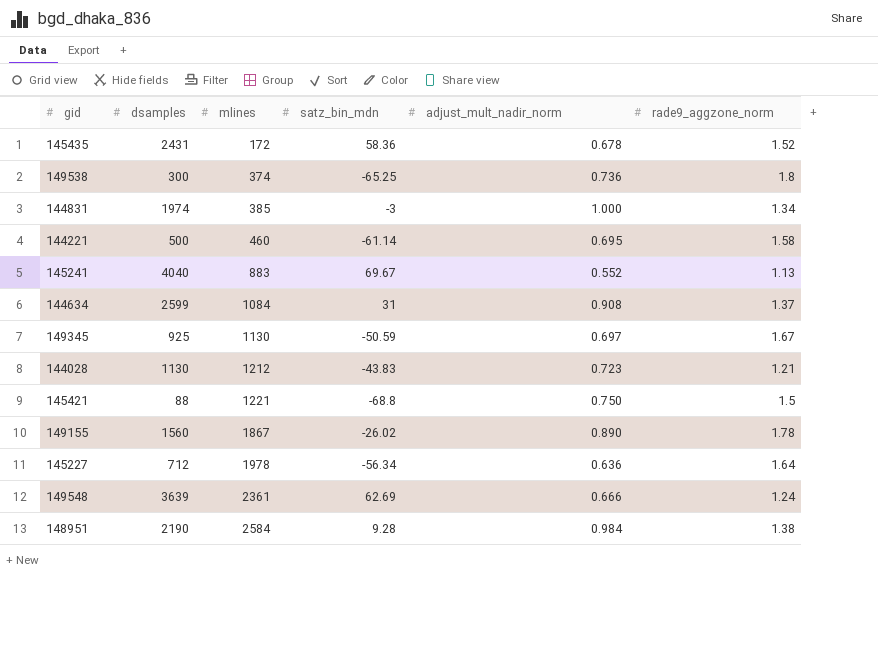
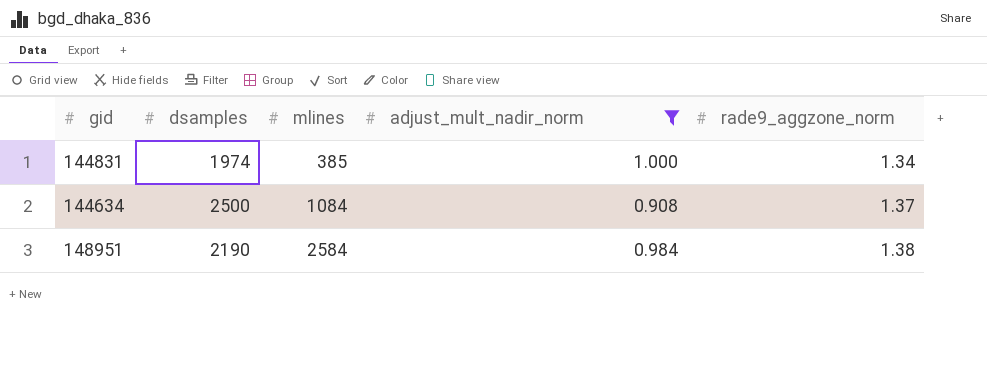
filter: none -> adjust_mult_nadir_norm >= 0.908
column satz_bin_mdn | position: 4 -> none
144634 | dsamples: 2599 -> 2500

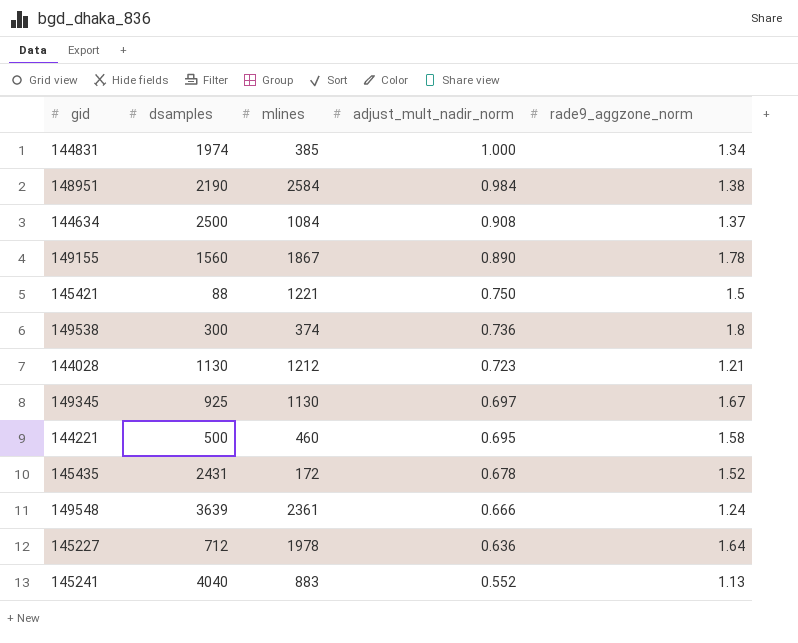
filter: adjust_mult_nadir_norm >= 0.908 -> none
row order: mlines ascending -> adjust_mult_nadir_norm descending

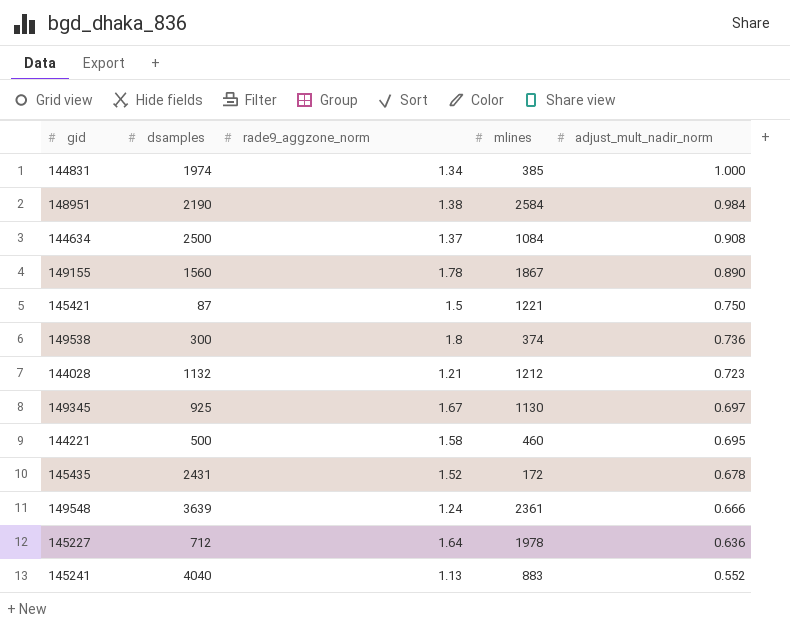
column rade9_aggzone_norm | position: 5 -> 3
145421 | dsamples: 88 -> 87
144028 | dsamples: 1130 -> 1132

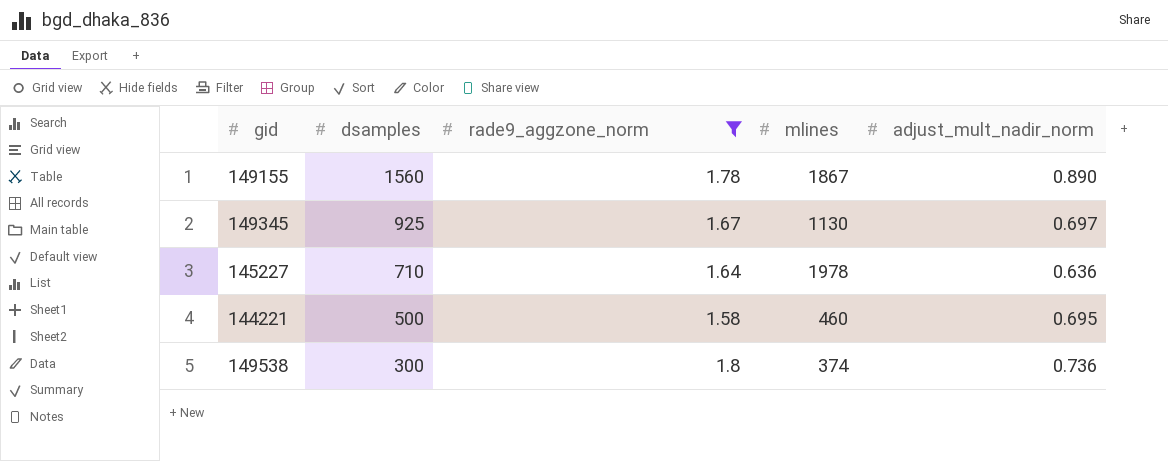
filter: none -> rade9_aggzone_norm >= 1.58
row order: adjust_mult_nadir_norm descending -> dsamples descending
145227 | dsamples: 712 -> 710

